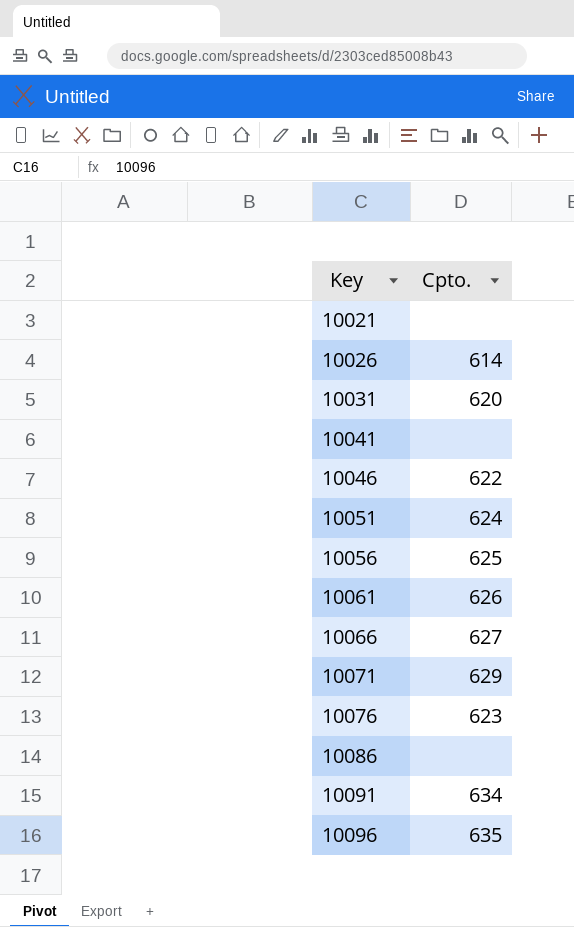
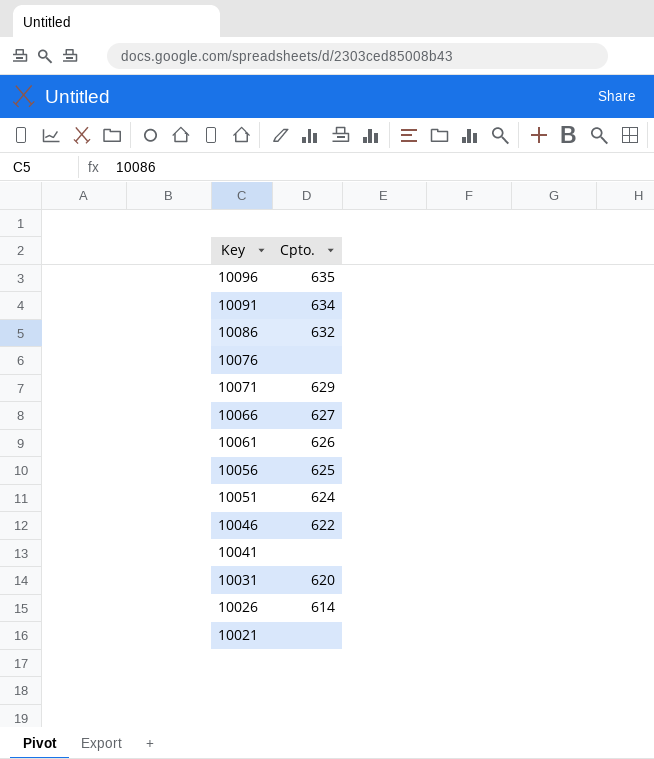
row order: Key ascending -> Key descending
10086 | Cpto.: none -> 632
10076 | Cpto.: 623 -> none

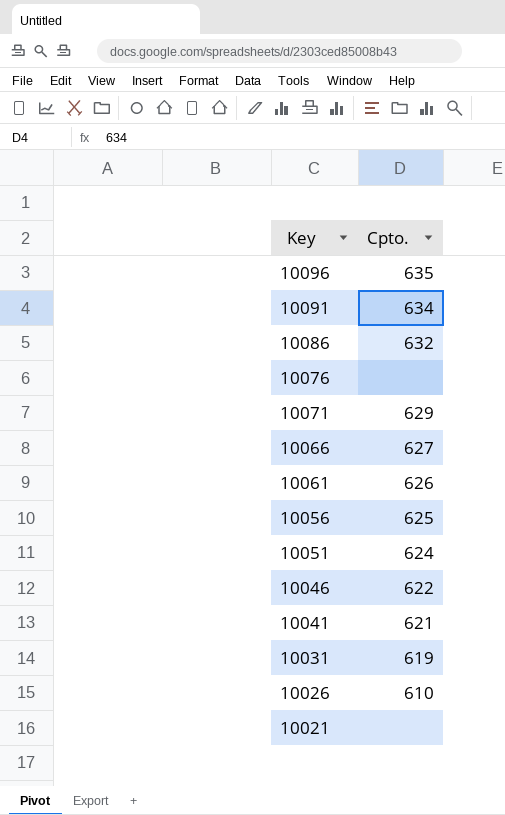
10041 | Cpto.: none -> 621
10031 | Cpto.: 620 -> 619
10026 | Cpto.: 614 -> 610

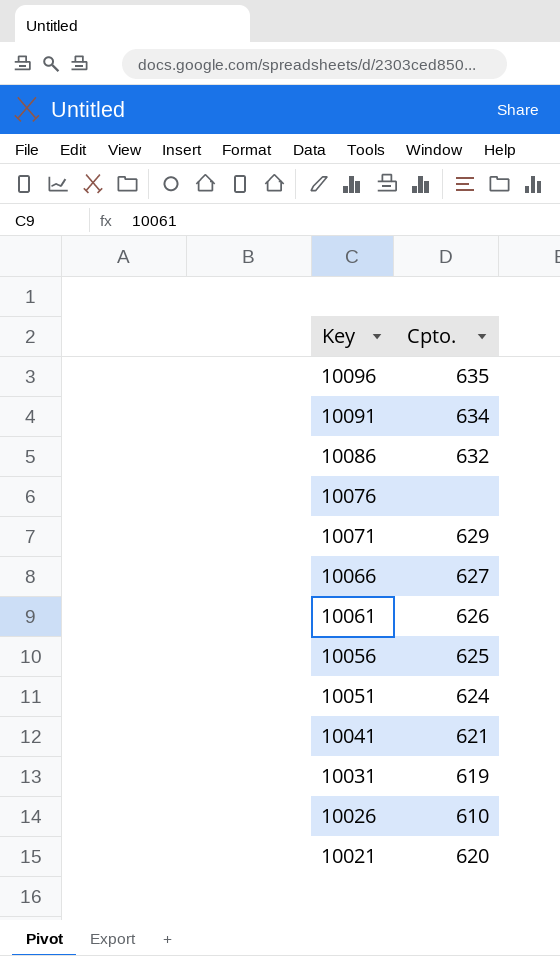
row 10046: 622 -> none
10021 | Cpto.: none -> 620

